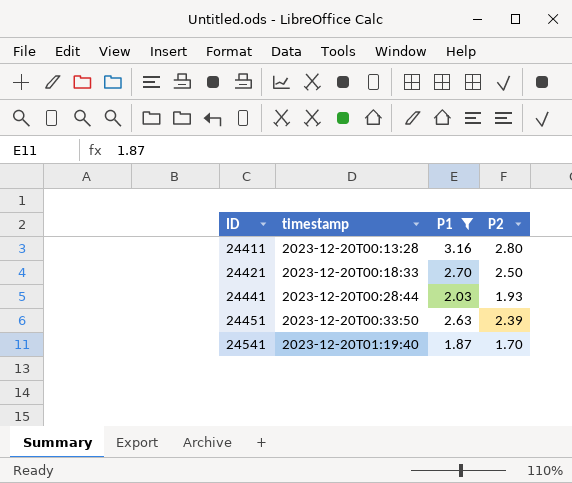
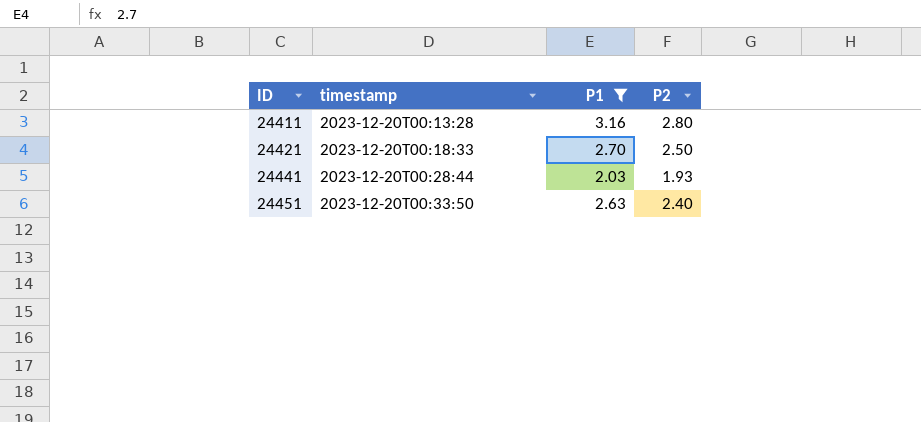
row 24541: 2023-12-20T01:19:40 | 1.87 | 1.70 -> none
24451 | P2: 2.39 -> 2.40

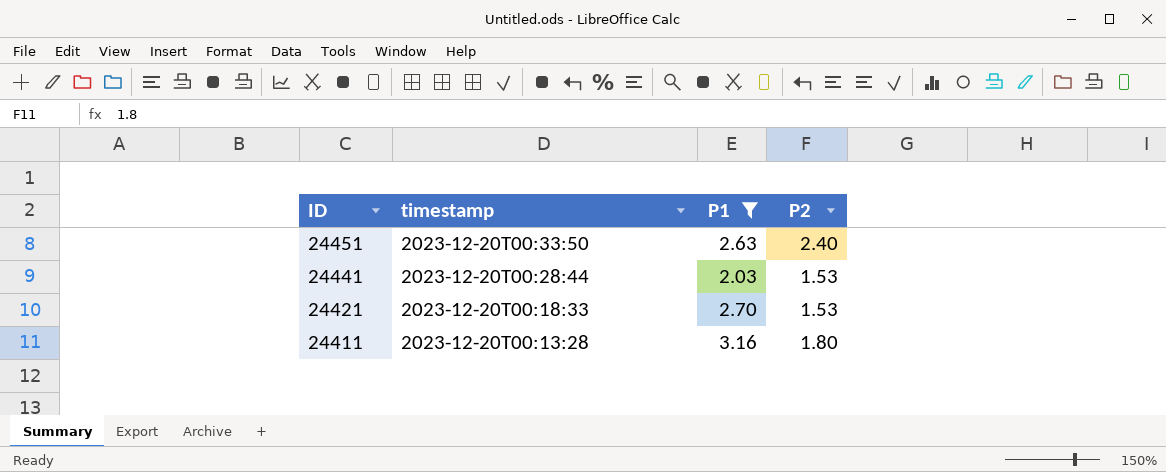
row order: ID ascending -> ID descending
24441 | P2: 1.93 -> 1.53
24421 | P2: 2.50 -> 1.53
24411 | P2: 2.80 -> 1.80

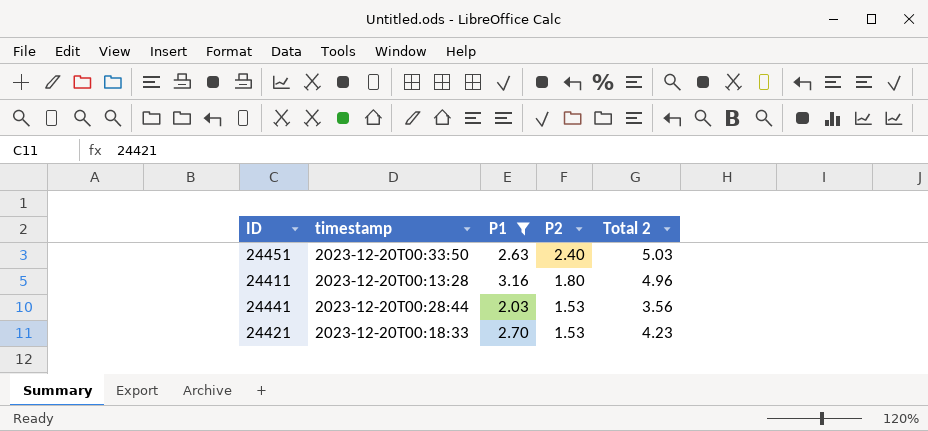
row order: ID descending -> P2 descending
column Total 2 | formula: none -> [P1] + [P2]

